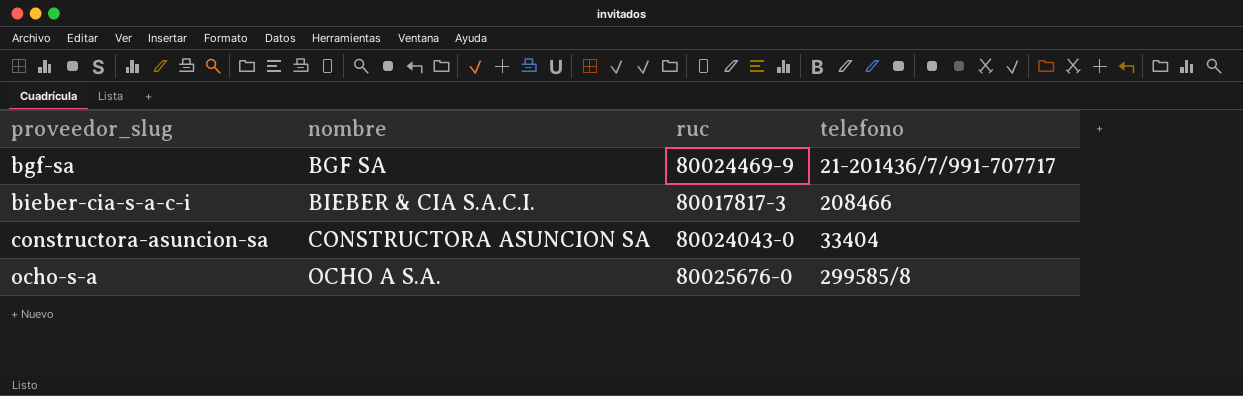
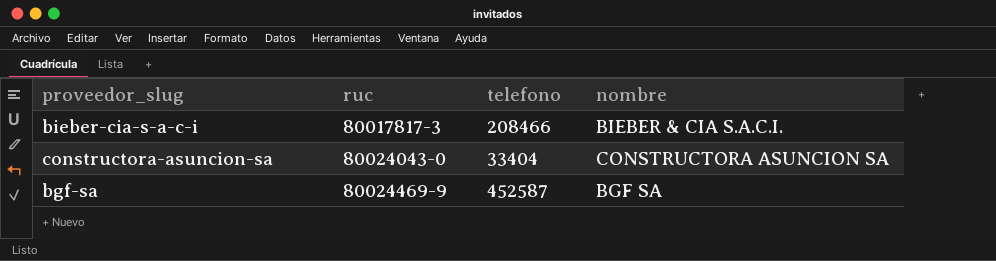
row order: proveedor_slug ascending -> ruc ascending
column nombre | position: 2 -> 4
row ocho-s-a: OCHO A S.A. | 80025676-0 | 299585/8 -> none
bgf-sa | telefono: 21-201436/7/991-707717 -> 452587

